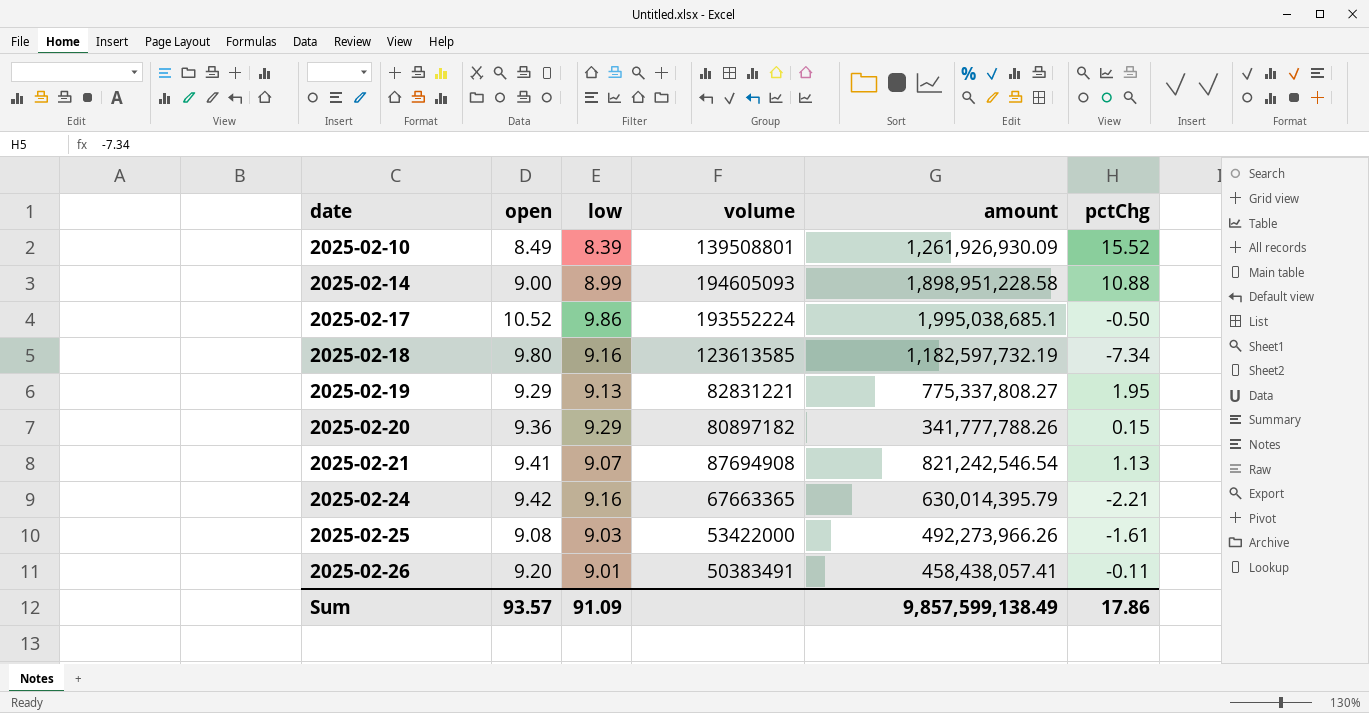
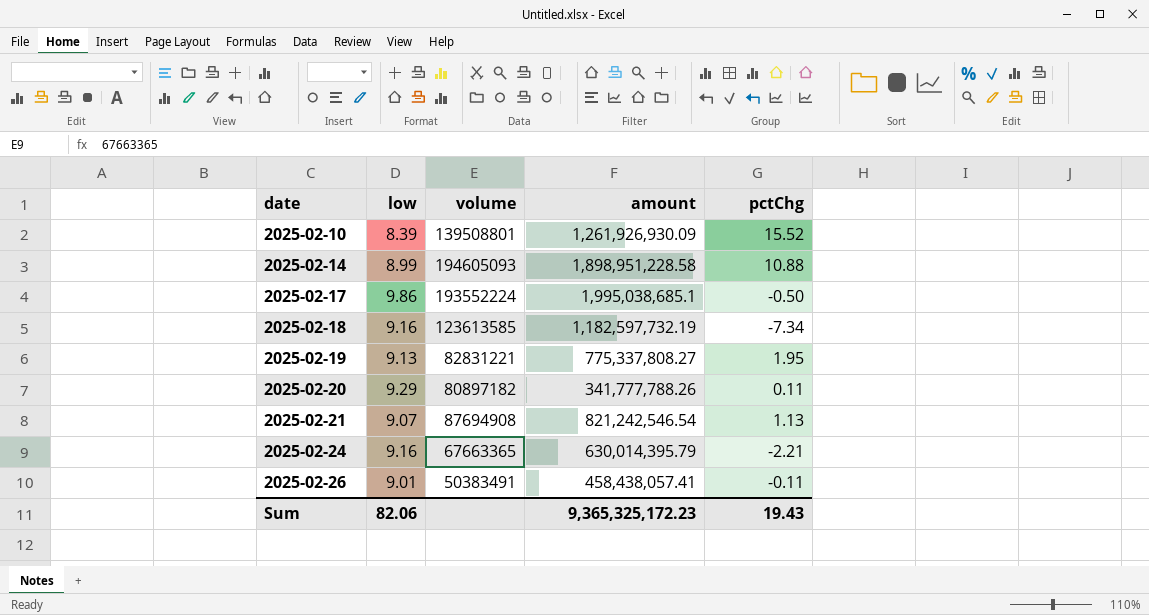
column open | position: 2 -> none
row 2025-02-25: 9.08 | 9.03 | 53422000 | 492,273,966.26 | -1.61 -> none
2025-02-20 | pctChg: 0.15 -> 0.11
Sum | low: 91.09 -> 82.06
Sum | amount: 9,857,599,138.49 -> 9,365,325,172.23
Sum | pctChg: 17.86 -> 19.43

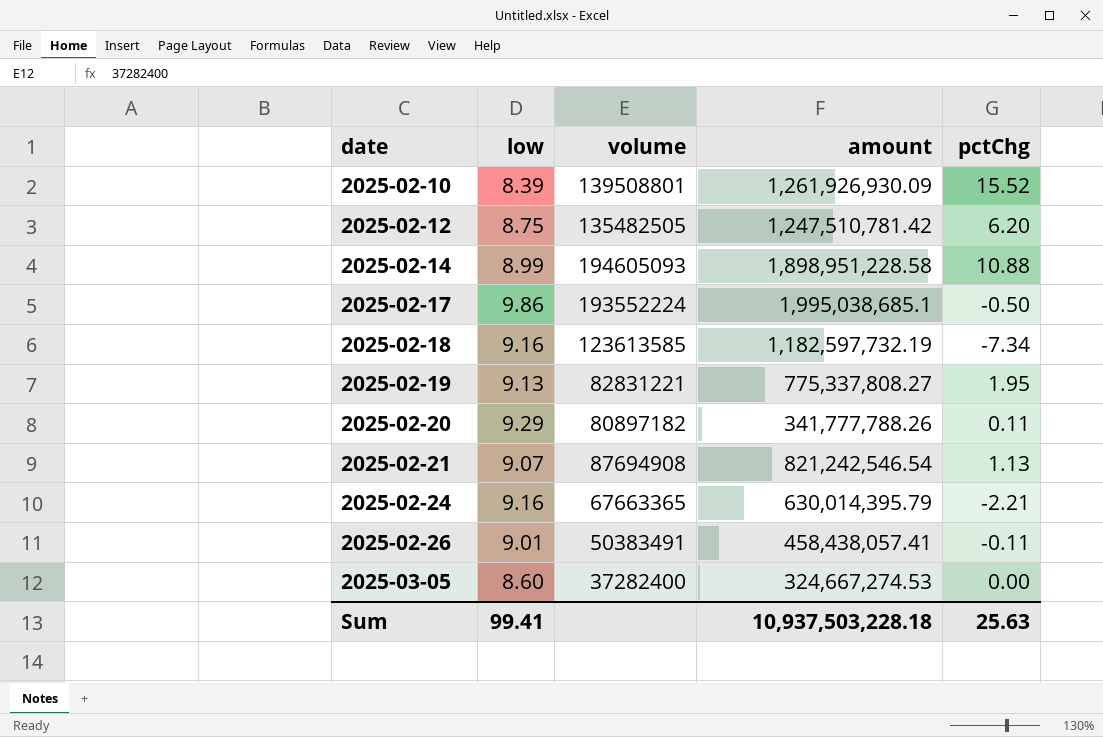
row 2025-02-12: none -> 8.75 | 135482505 | 1,247,510,781.42 | 6.20
row 2025-03-05: none -> 8.60 | 37282400 | 324,667,274.53 | 0.00
Sum | low: 82.06 -> 99.41
Sum | amount: 9,365,325,172.23 -> 10,937,503,228.18
Sum | pctChg: 19.43 -> 25.63

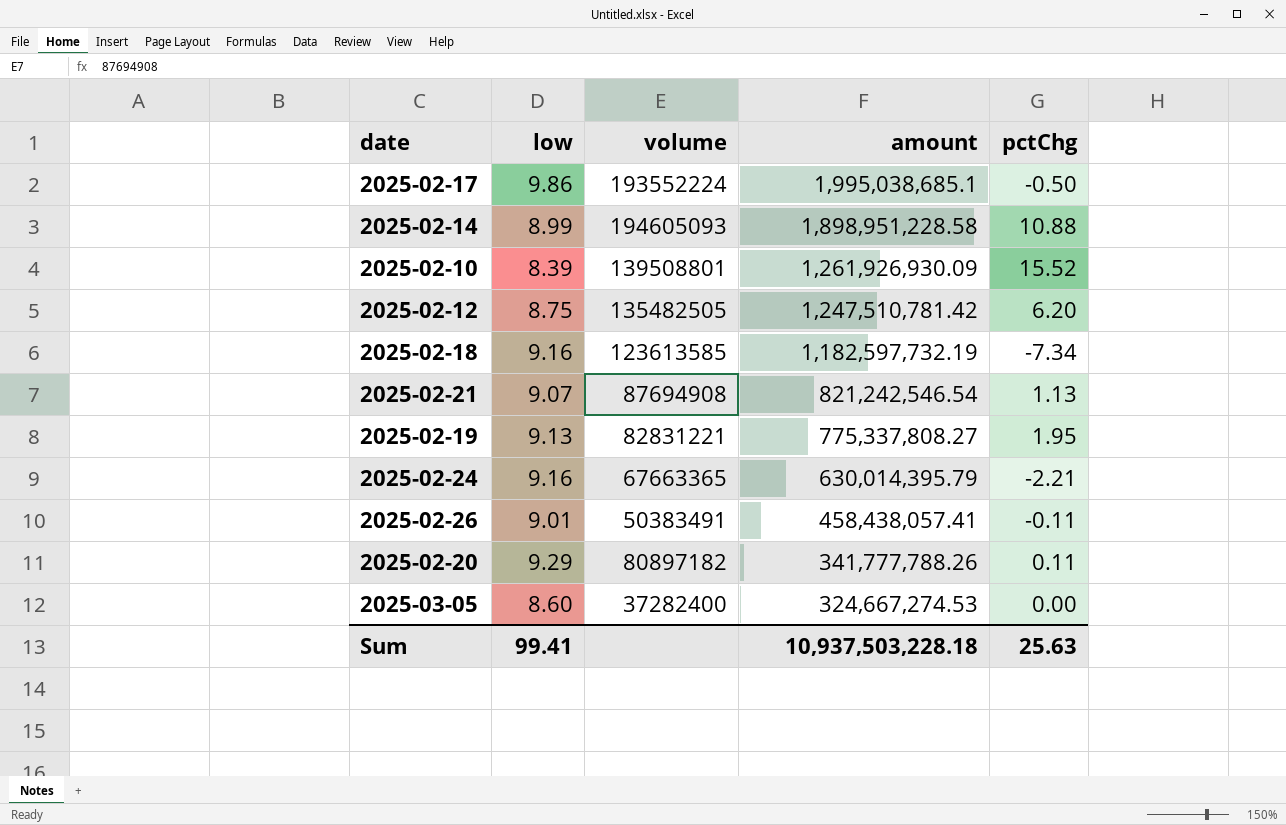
row order: date ascending -> amount descending

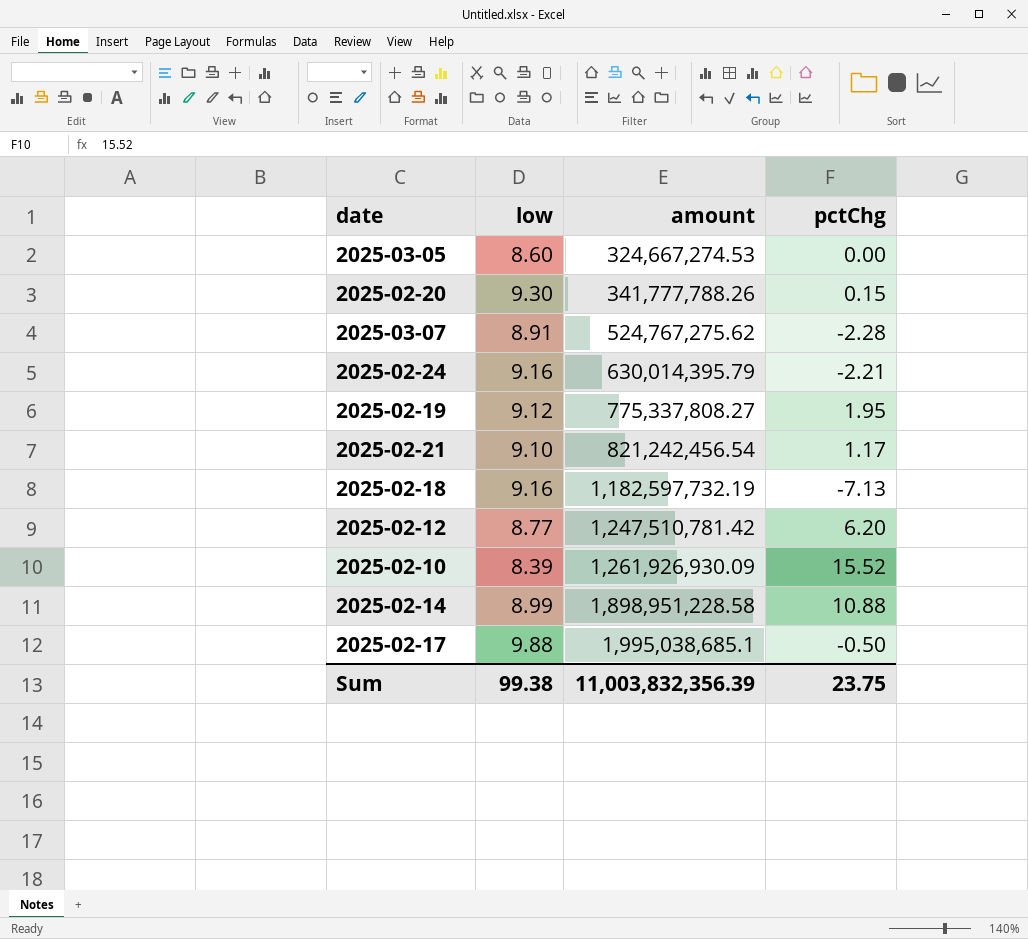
row order: amount descending -> amount ascending
column volume | position: 3 -> none
row 2025-02-26: 9.01 | 50383491 | 458,438,057.41 | -0.11 -> none
2025-02-20 | low: 9.29 -> 9.30
2025-02-20 | pctChg: 0.11 -> 0.15
row 2025-03-07: none -> 8.91 | 524,767,275.62 | -2.28
2025-02-19 | low: 9.13 -> 9.12
2025-02-21 | low: 9.07 -> 9.10
2025-02-21 | amount: 821,242,546.54 -> 821,242,456.54
2025-02-21 | pctChg: 1.13 -> 1.17
2025-02-18 | pctChg: -7.34 -> -7.13
2025-02-12 | low: 8.75 -> 8.77
2025-02-17 | low: 9.86 -> 9.88
Sum | low: 99.41 -> 99.38
Sum | amount: 10,937,503,228.18 -> 11,003,832,356.39
Sum | pctChg: 25.63 -> 23.75

